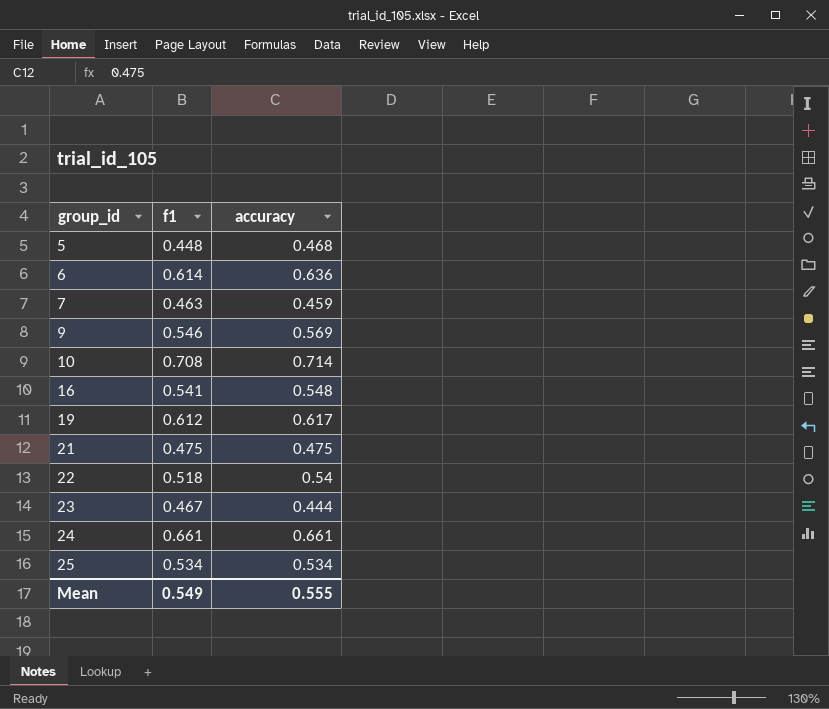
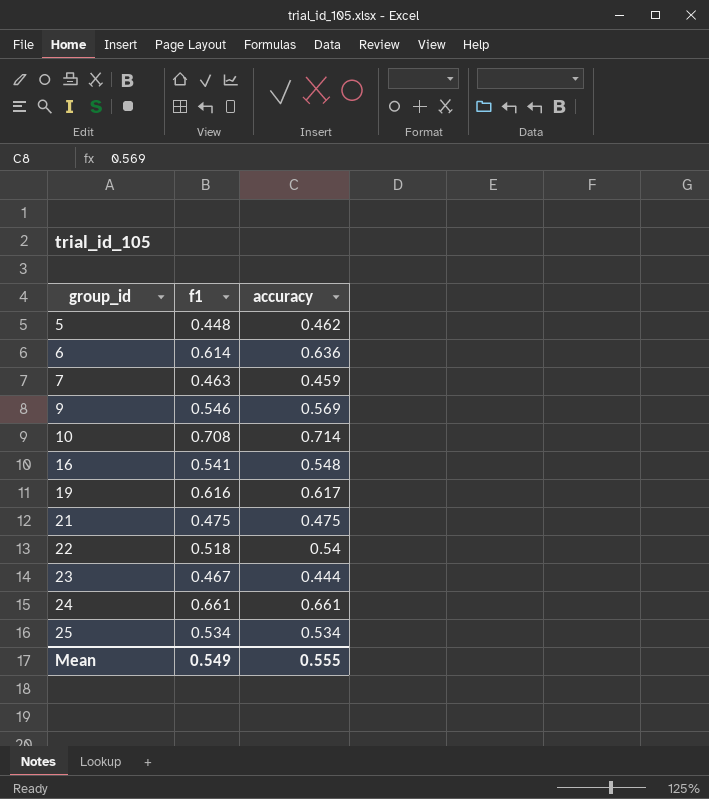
5 | accuracy: 0.468 -> 0.462
19 | f1: 0.612 -> 0.616

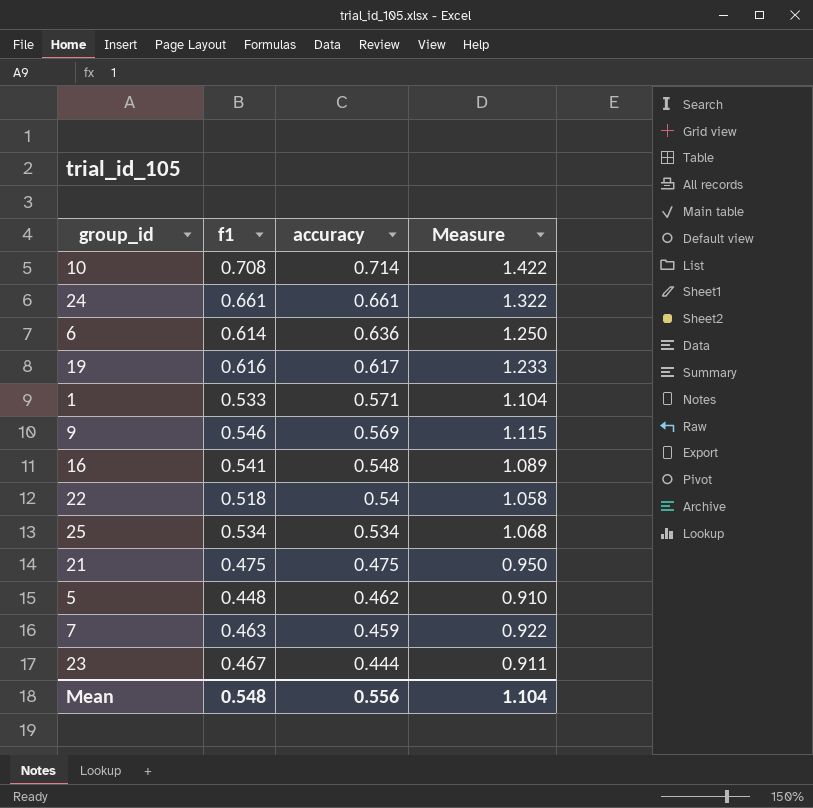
row order: group_id ascending -> accuracy descending
column Measure | formula: none -> [f1] + [accuracy]
row 1: none -> 0.533 | 0.571 | 1.104
Mean | f1: 0.549 -> 0.548
Mean | accuracy: 0.555 -> 0.556

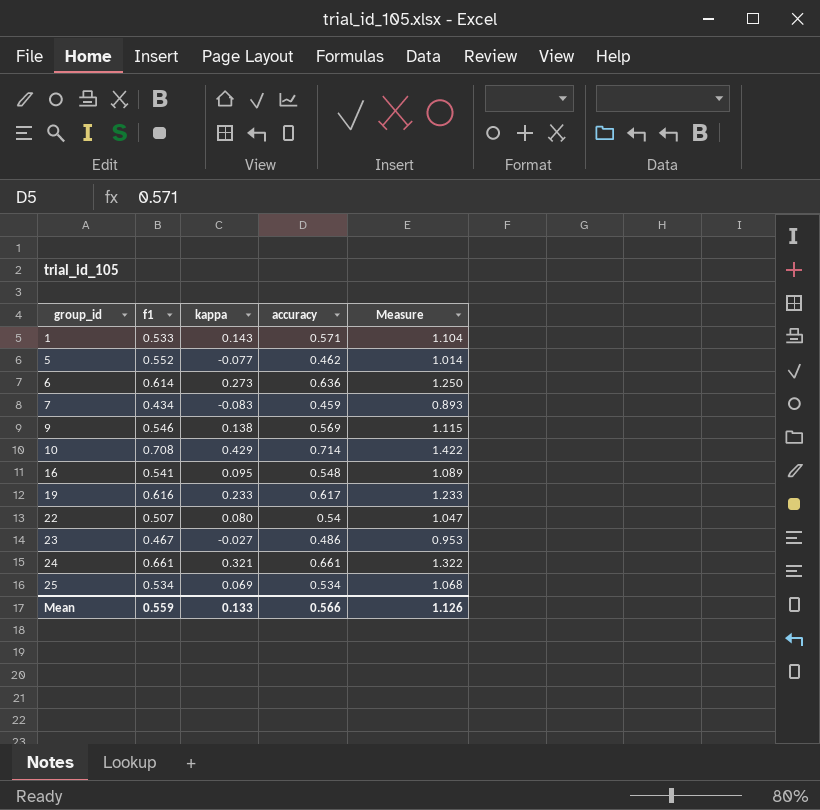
row order: accuracy descending -> group_id ascending
column kappa | position: none -> 3
row 21: 0.475 | 0.475 | 0.950 -> none
5 | f1: 0.448 -> 0.552
5 | Measure: 0.910 -> 1.014
7 | f1: 0.463 -> 0.434
7 | Measure: 0.922 -> 0.893
22 | f1: 0.518 -> 0.507
22 | Measure: 1.058 -> 1.047
23 | accuracy: 0.444 -> 0.486
23 | Measure: 0.911 -> 0.953
Mean | f1: 0.548 -> 0.559
Mean | accuracy: 0.556 -> 0.566
Mean | Measure: 1.104 -> 1.126

